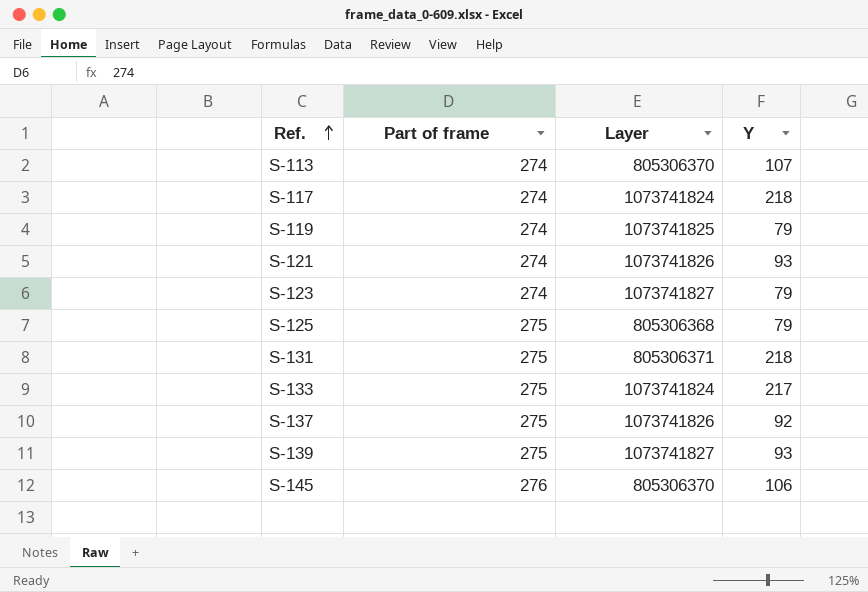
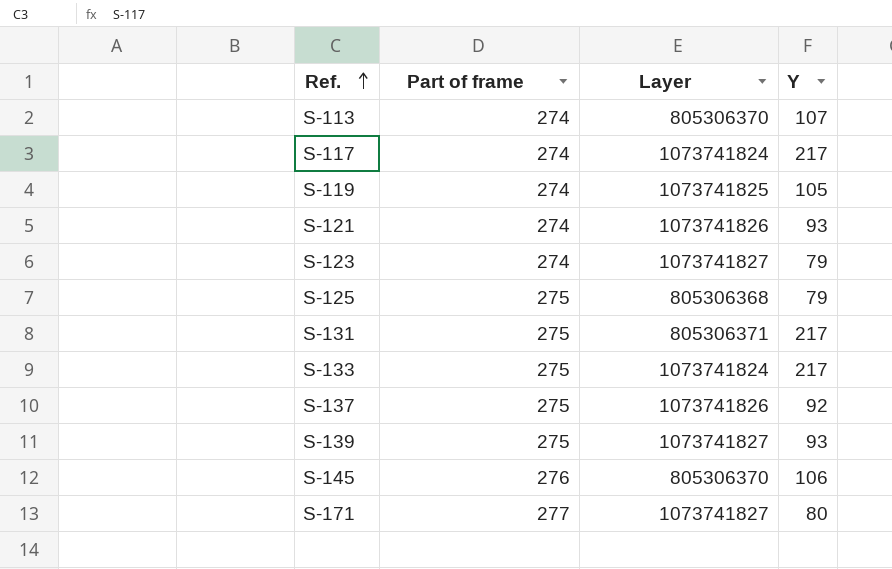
S-117 | Y: 218 -> 217
S-119 | Y: 79 -> 105
S-131 | Y: 218 -> 217
row S-171: none -> 277 | 1073741827 | 80

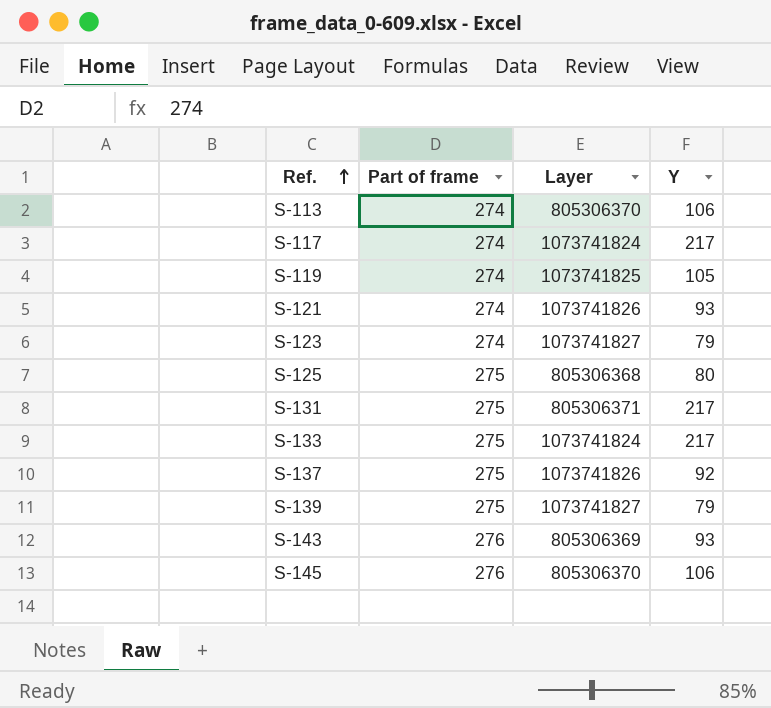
row S-171: 277 | 1073741827 | 80 -> none
S-113 | Y: 107 -> 106
S-125 | Y: 79 -> 80
S-139 | Y: 93 -> 79
row S-143: none -> 276 | 805306369 | 93

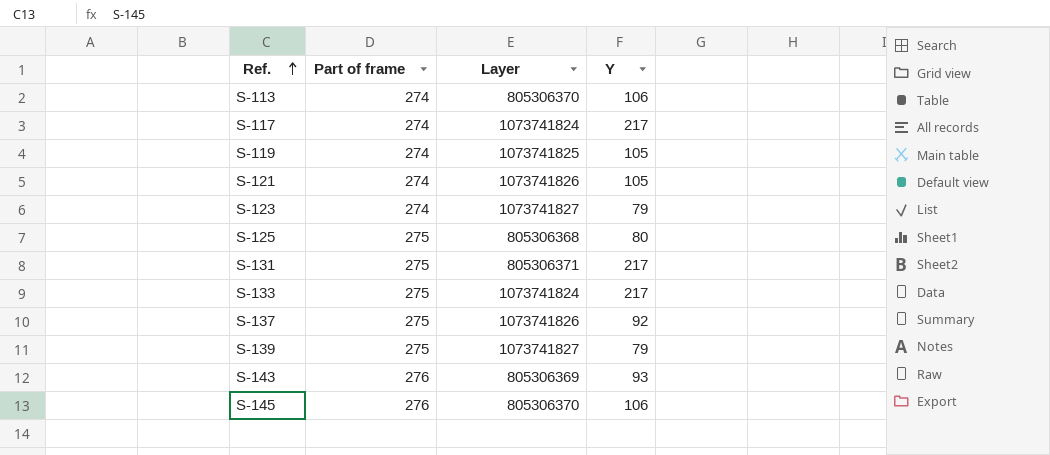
S-121 | Y: 93 -> 105

